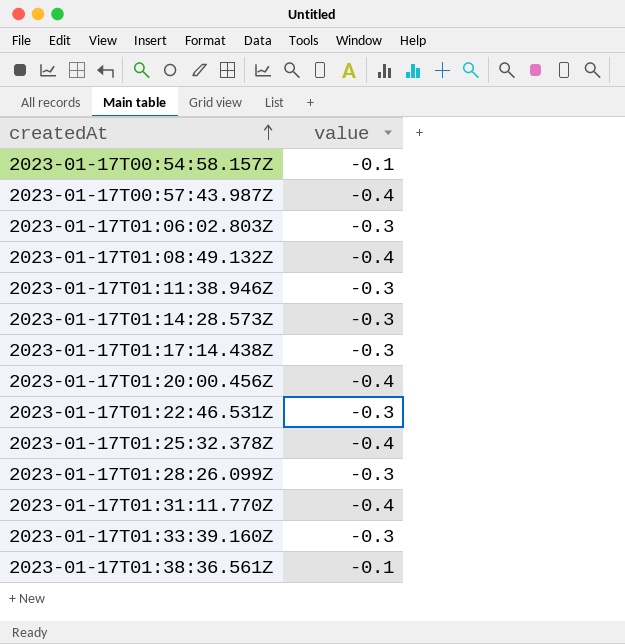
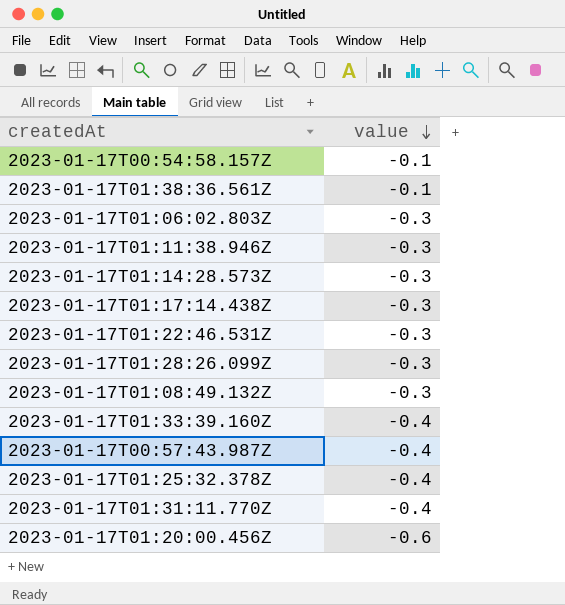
row order: createdAt ascending -> value descending
2023-01-17T01:08:49.132Z | value: -0.4 -> -0.3
2023-01-17T01:33:39.160Z | value: -0.3 -> -0.4
2023-01-17T01:20:00.456Z | value: -0.4 -> -0.6

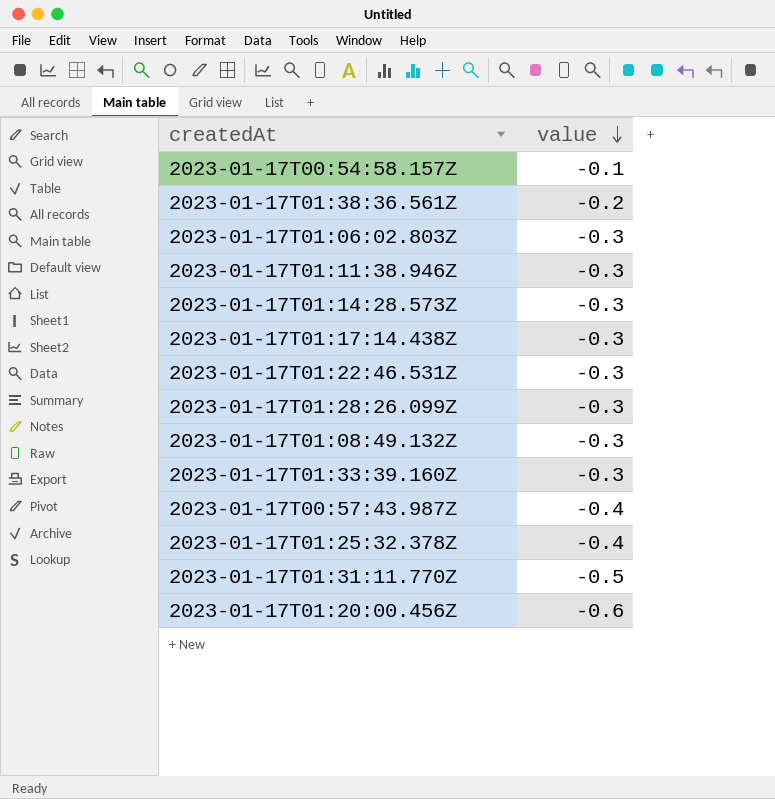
2023-01-17T01:38:36.561Z | value: -0.1 -> -0.2
2023-01-17T01:33:39.160Z | value: -0.4 -> -0.3
2023-01-17T01:31:11.770Z | value: -0.4 -> -0.5

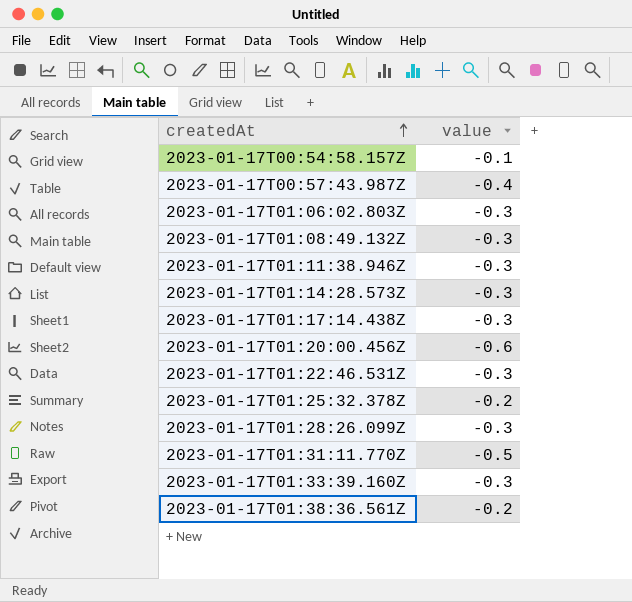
row order: value descending -> createdAt ascending
2023-01-17T01:25:32.378Z | value: -0.4 -> -0.2

